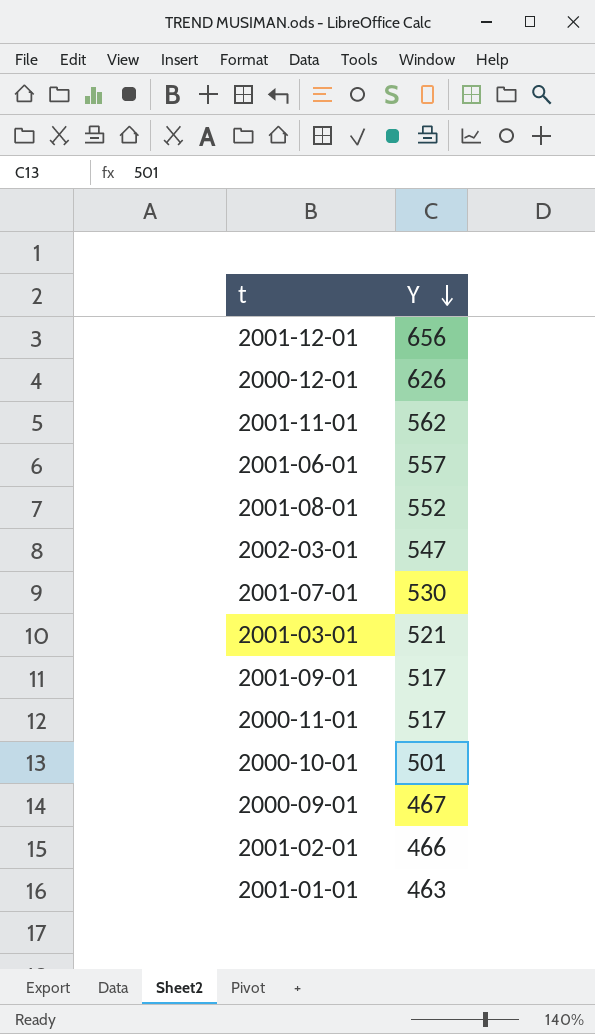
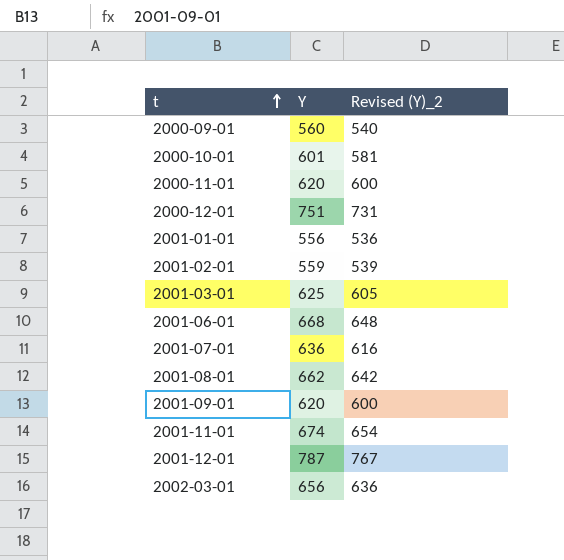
row order: Y descending -> t ascending
column Revised (Y)_2 | formula: none -> [Y] - 20
2000-09-01 | Y: 467 -> 560
2000-10-01 | Y: 501 -> 601
2000-11-01 | Y: 517 -> 620
2000-12-01 | Y: 626 -> 751
2001-01-01 | Y: 463 -> 556
2001-02-01 | Y: 466 -> 559
2001-03-01 | Y: 521 -> 625
2001-06-01 | Y: 557 -> 668
2001-07-01 | Y: 530 -> 636
2001-08-01 | Y: 552 -> 662
2001-09-01 | Y: 517 -> 620
2001-11-01 | Y: 562 -> 674
2001-12-01 | Y: 656 -> 787
2002-03-01 | Y: 547 -> 656

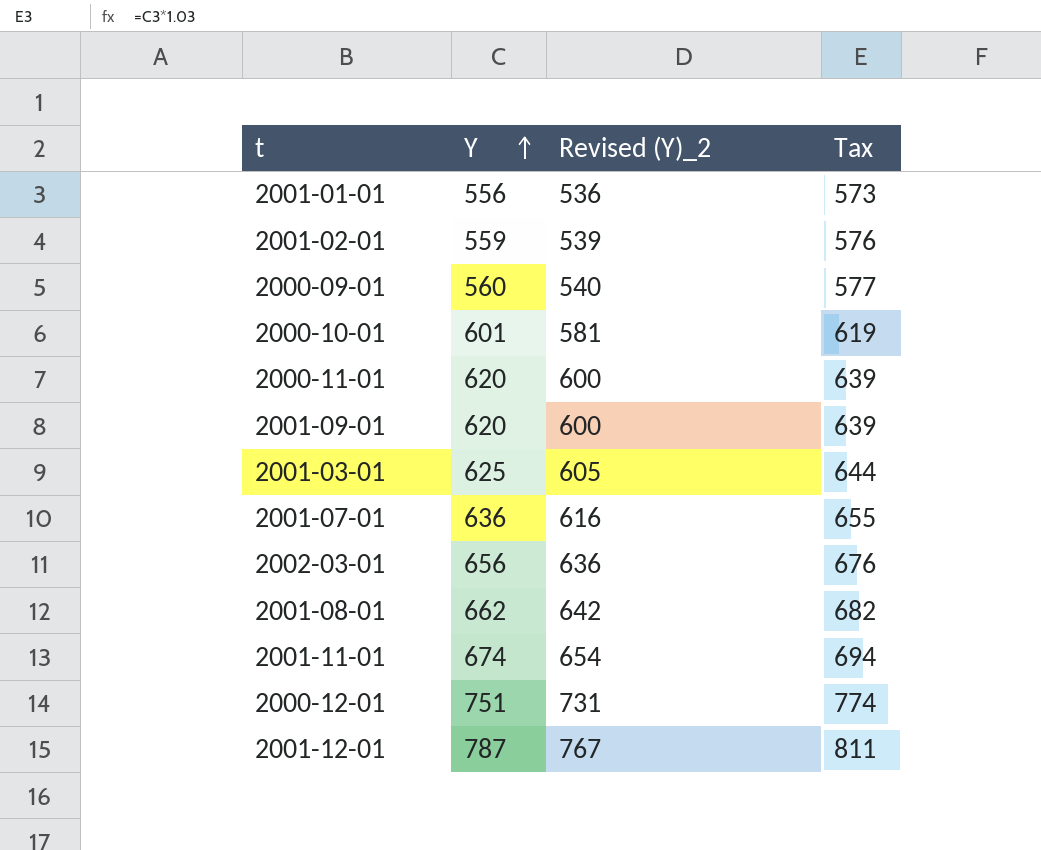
row order: t ascending -> Y ascending
column Tax | formula: none -> [Y] * 1.03
row 2001-06-01: 668 | 648 -> none

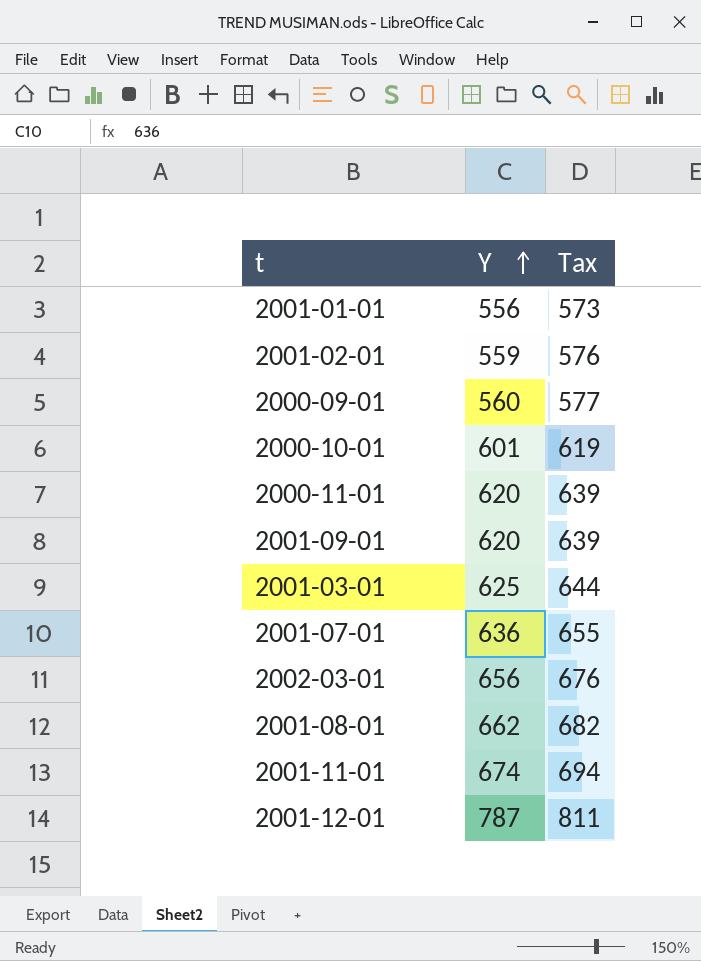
column Revised (Y)_2 | formula: [Y] - 20 -> none
row 2000-12-01: 751 | 731 | 774 -> none

